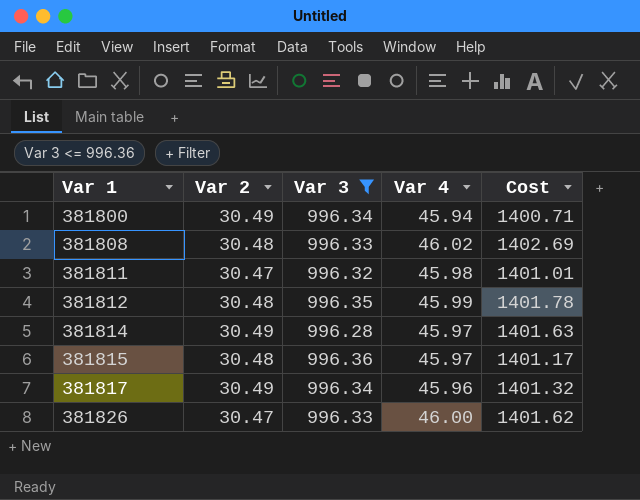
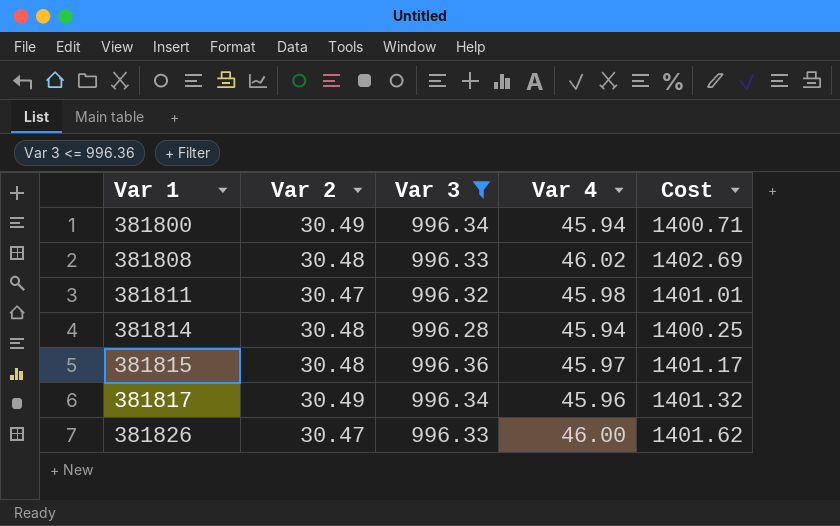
row 381812: 30.48 | 996.35 | 45.99 | 1401.78 -> none
381814 | Var 2: 30.49 -> 30.48
381814 | Var 4: 45.97 -> 45.94
381814 | Cost: 1401.63 -> 1400.25

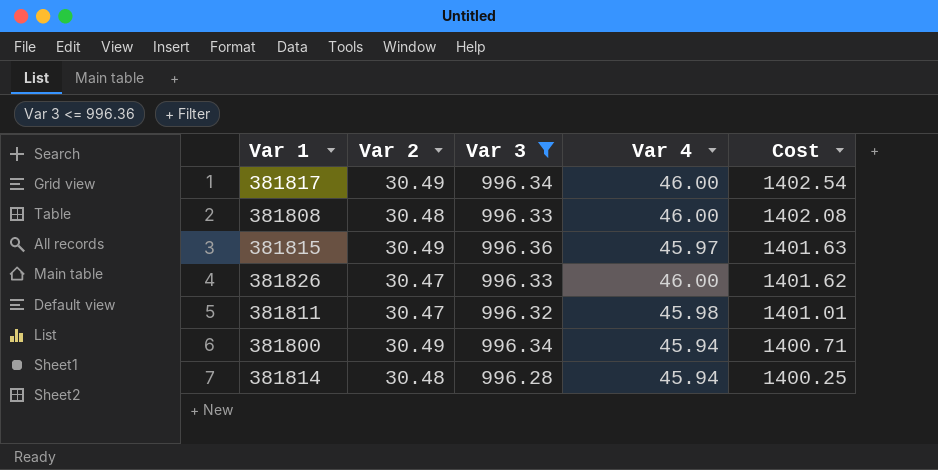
row order: Var 1 ascending -> Cost descending
381817 | Var 4: 45.96 -> 46.00
381817 | Cost: 1401.32 -> 1402.54
381808 | Var 4: 46.02 -> 46.00
381808 | Cost: 1402.69 -> 1402.08
381815 | Var 2: 30.48 -> 30.49
381815 | Cost: 1401.17 -> 1401.63

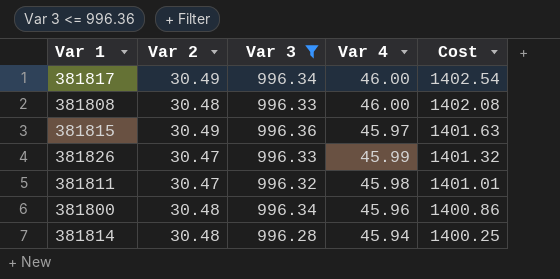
381826 | Var 4: 46.00 -> 45.99
381826 | Cost: 1401.62 -> 1401.32
381800 | Var 2: 30.49 -> 30.48
381800 | Var 4: 45.94 -> 45.96
381800 | Cost: 1400.71 -> 1400.86

